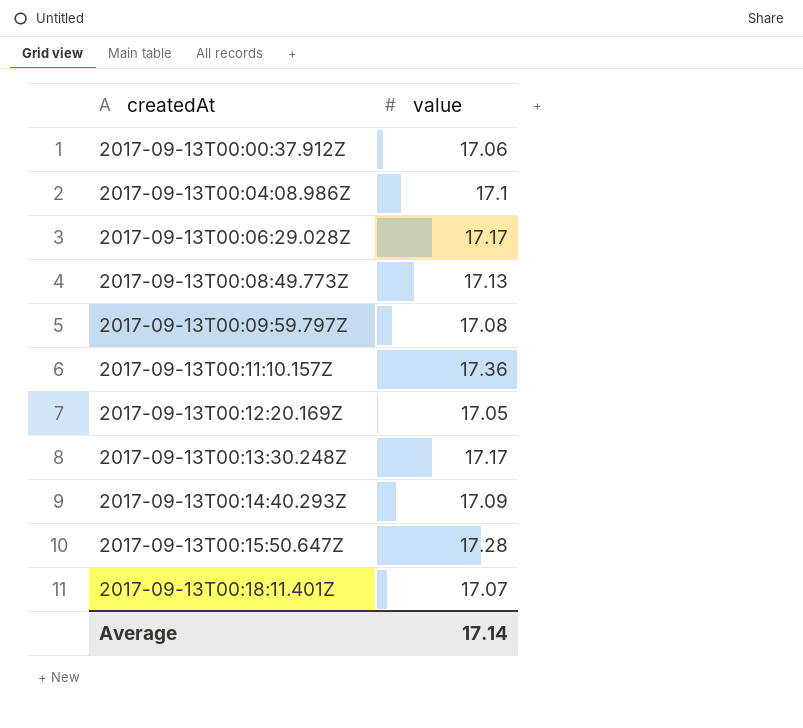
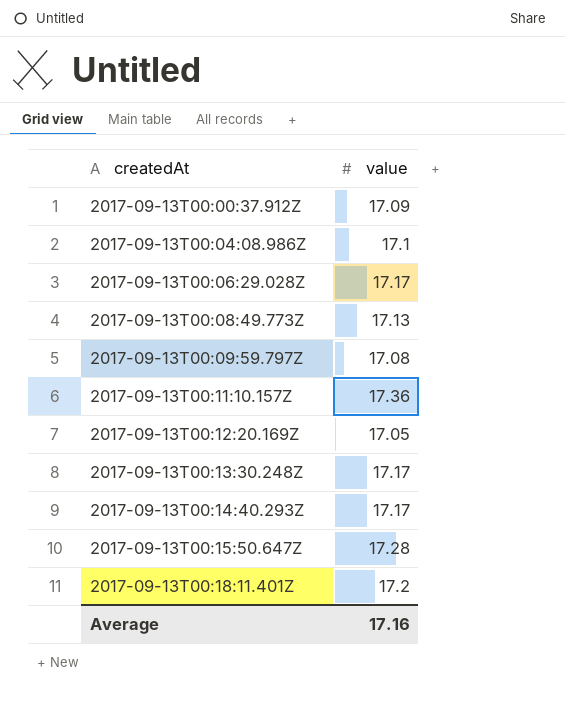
2017-09-13T00:00:37.912Z | value: 17.06 -> 17.09
2017-09-13T00:14:40.293Z | value: 17.09 -> 17.17
2017-09-13T00:18:11.401Z | value: 17.07 -> 17.2
Average | value: 17.14 -> 17.16

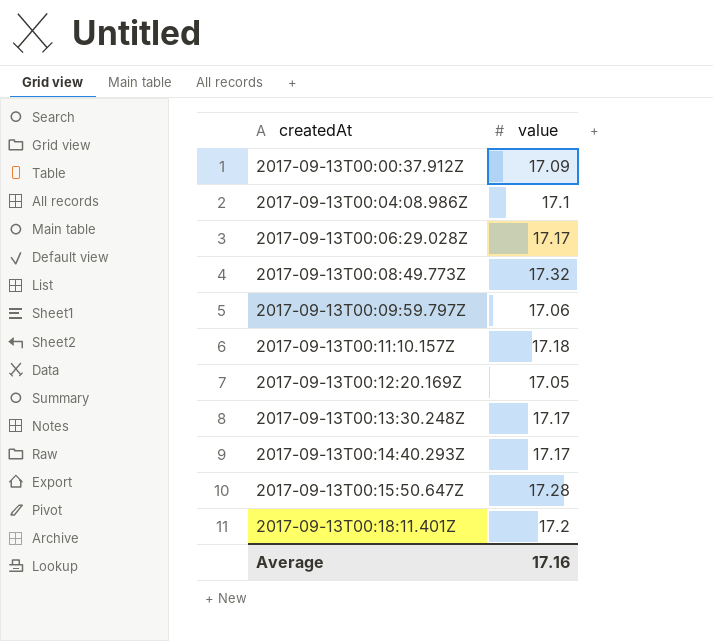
2017-09-13T00:08:49.773Z | value: 17.13 -> 17.32
2017-09-13T00:09:59.797Z | value: 17.08 -> 17.06
2017-09-13T00:11:10.157Z | value: 17.36 -> 17.18

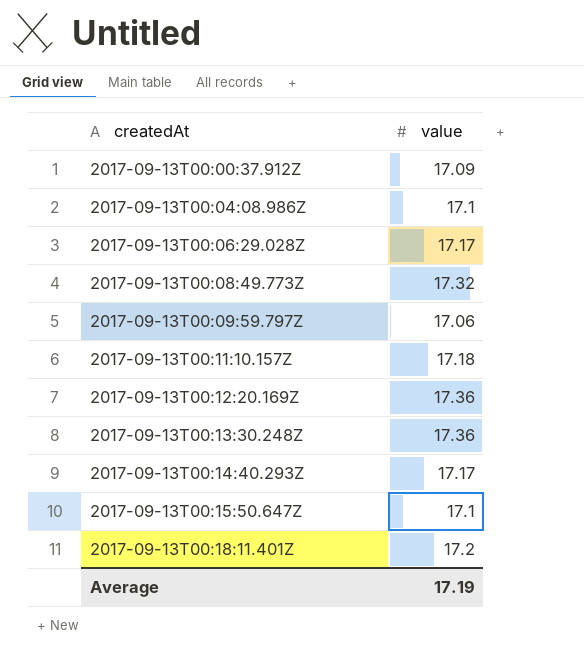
2017-09-13T00:12:20.169Z | value: 17.05 -> 17.36
2017-09-13T00:13:30.248Z | value: 17.17 -> 17.36
2017-09-13T00:15:50.647Z | value: 17.28 -> 17.1
Average | value: 17.16 -> 17.19

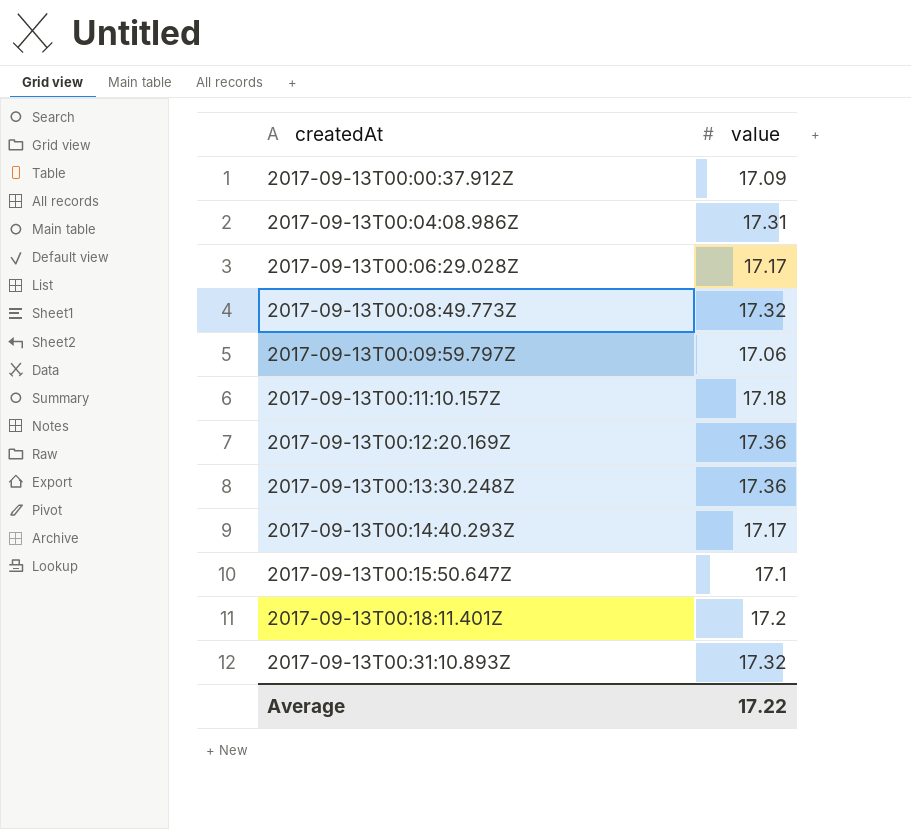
2017-09-13T00:04:08.986Z | value: 17.1 -> 17.31
row 2017-09-13T00:31:10.893Z: none -> 17.32
Average | value: 17.19 -> 17.22

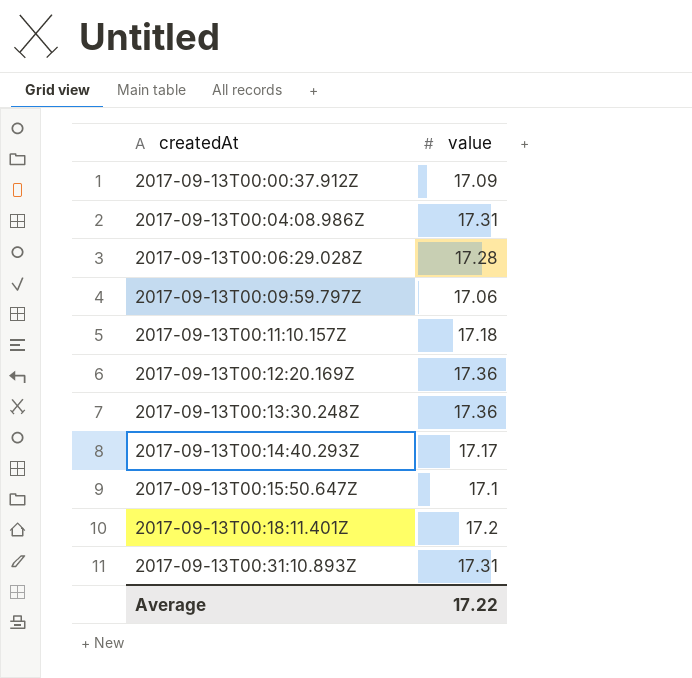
row 2017-09-13T00:08:49.773Z: 17.32 -> none
2017-09-13T00:06:29.028Z | value: 17.17 -> 17.28
2017-09-13T00:31:10.893Z | value: 17.32 -> 17.31

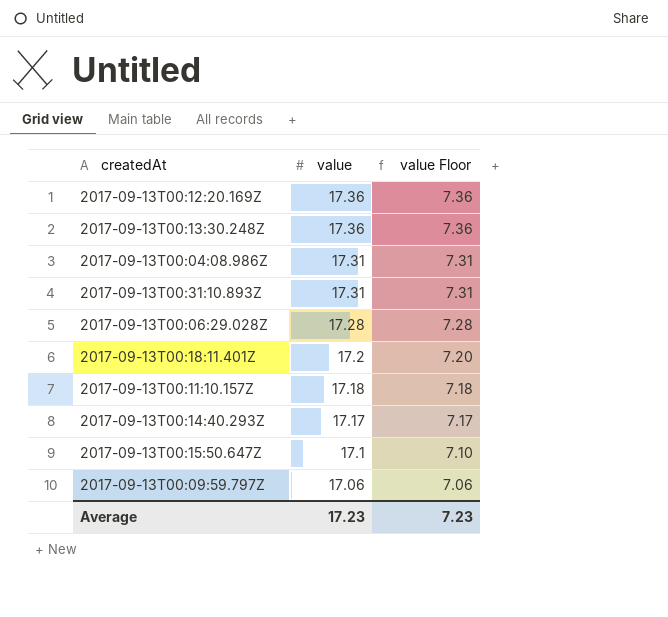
row order: createdAt ascending -> value descending
column value Floor | formula: none -> [value] - 10
row 2017-09-13T00:00:37.912Z: 17.09 -> none
Average | value: 17.22 -> 17.23

